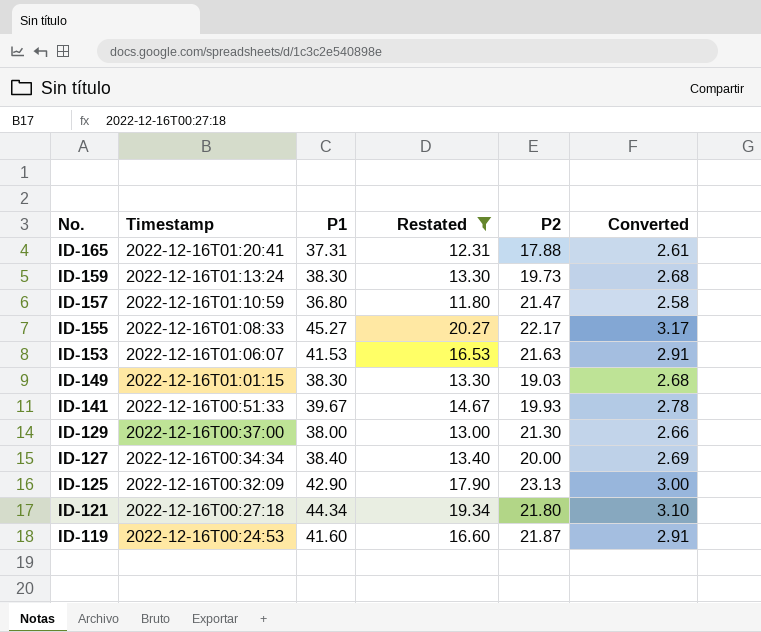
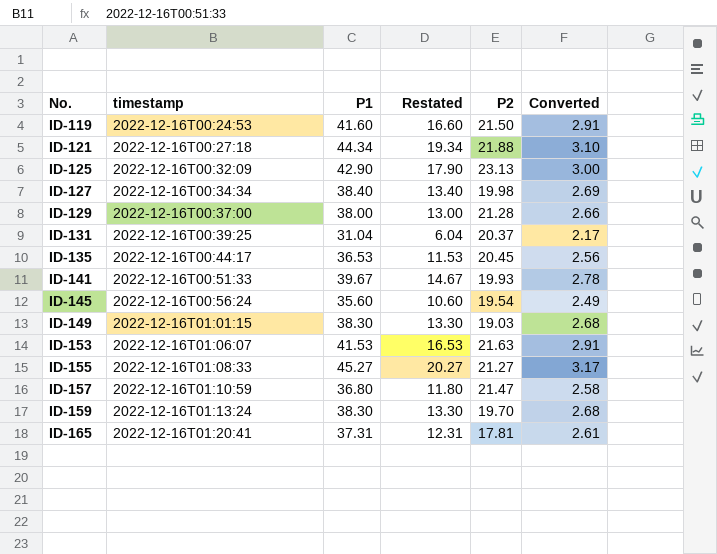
filter: Restated >= 11.80 -> none
row order: No. descending -> No. ascending
column name: Timestamp -> timestamp
ID-119 | P2: 21.87 -> 21.50
ID-121 | P2: 21.80 -> 21.88
ID-127 | P2: 20.00 -> 19.98
ID-129 | P2: 21.30 -> 21.28
ID-155 | P2: 22.17 -> 21.27
ID-159 | P2: 19.73 -> 19.70
ID-165 | P2: 17.88 -> 17.81

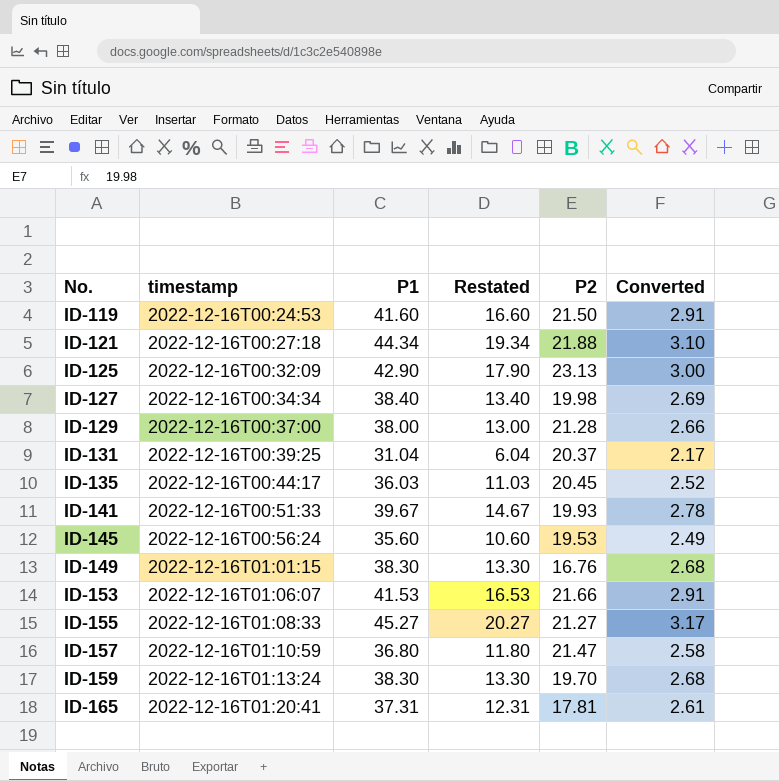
ID-135 | P1: 36.53 -> 36.03
ID-135 | Restated: 11.53 -> 11.03
ID-135 | Converted: 2.56 -> 2.52
ID-145 | P2: 19.54 -> 19.53
ID-149 | P2: 19.03 -> 16.76
ID-153 | P2: 21.63 -> 21.66

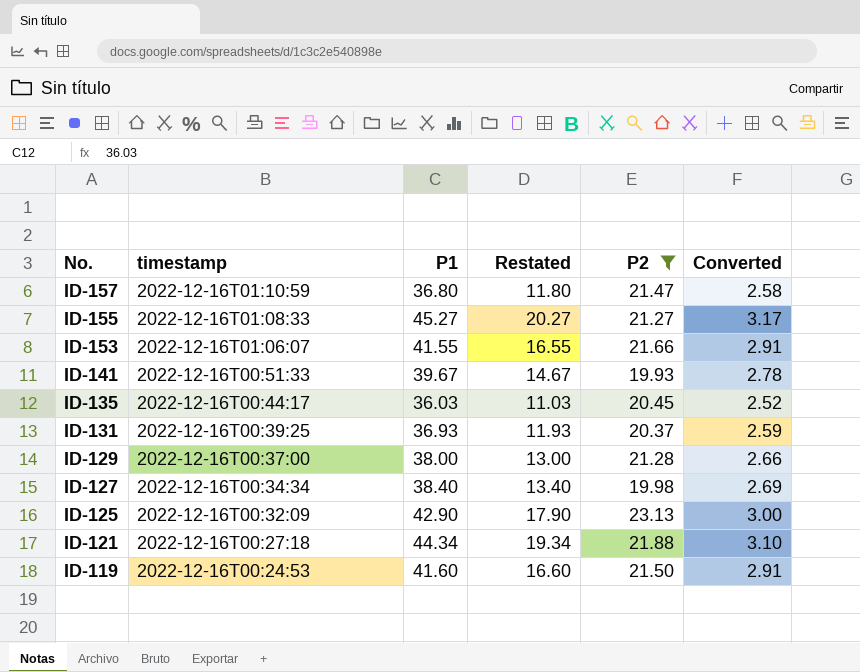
filter: none -> P2 >= 19.93
row order: No. ascending -> No. descending
ID-153 | P1: 41.53 -> 41.55
ID-153 | Restated: 16.53 -> 16.55
ID-131 | P1: 31.04 -> 36.93
ID-131 | Restated: 6.04 -> 11.93
ID-131 | Converted: 2.17 -> 2.59

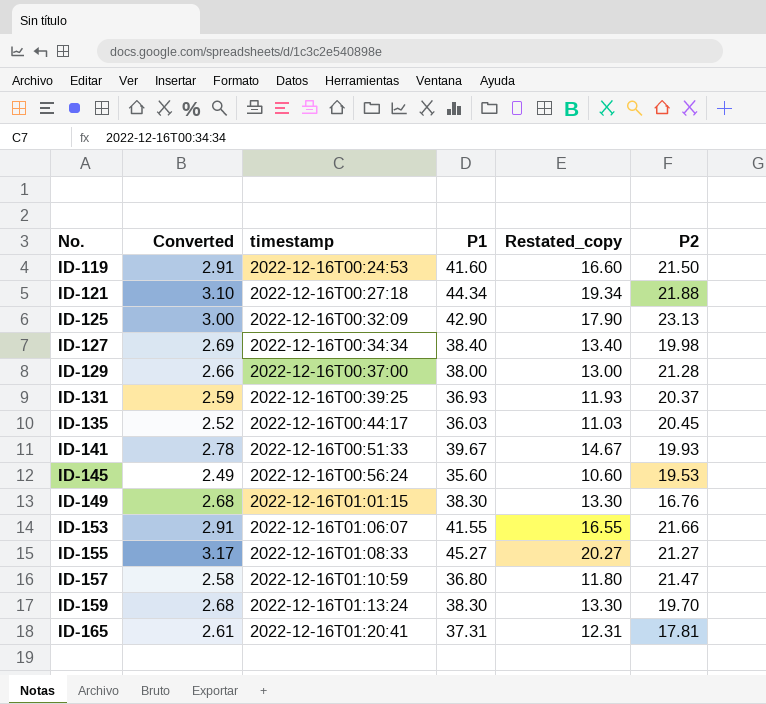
filter: P2 >= 19.93 -> none
row order: No. descending -> No. ascending
column Converted | position: 6 -> 2
column name: Restated -> Restated_copy

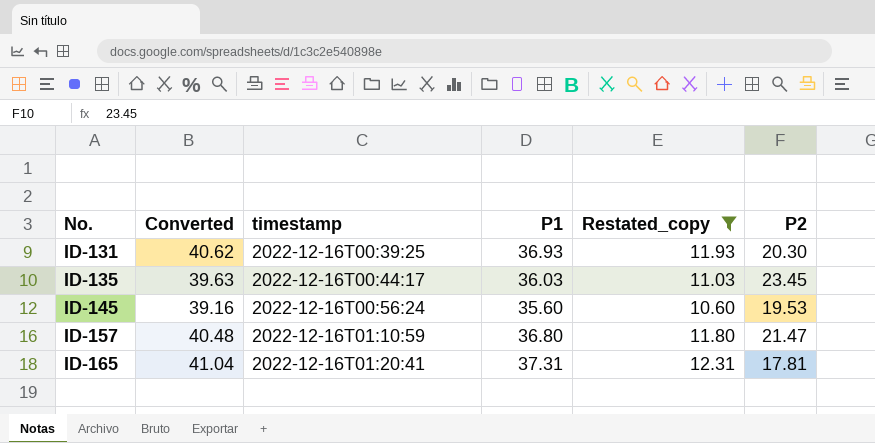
filter: none -> Restated_copy <= 12.31
column Converted | formula: [P1] * 0.07 -> [P1] * 1.1
ID-131 | P2: 20.37 -> 20.30
ID-135 | P2: 20.45 -> 23.45

